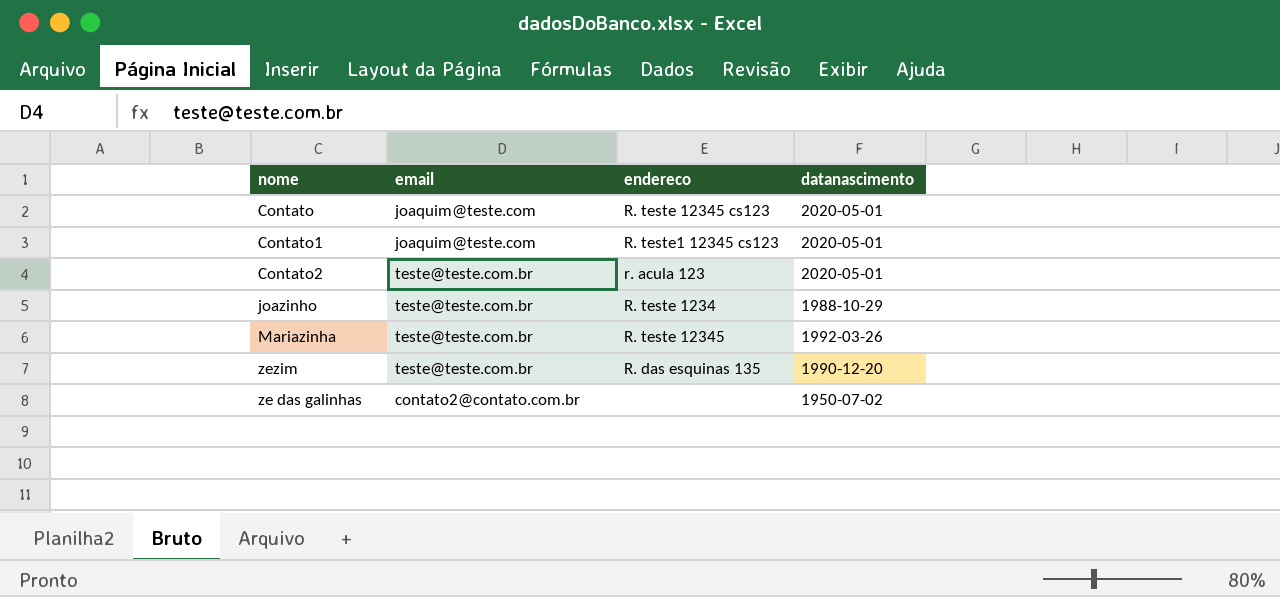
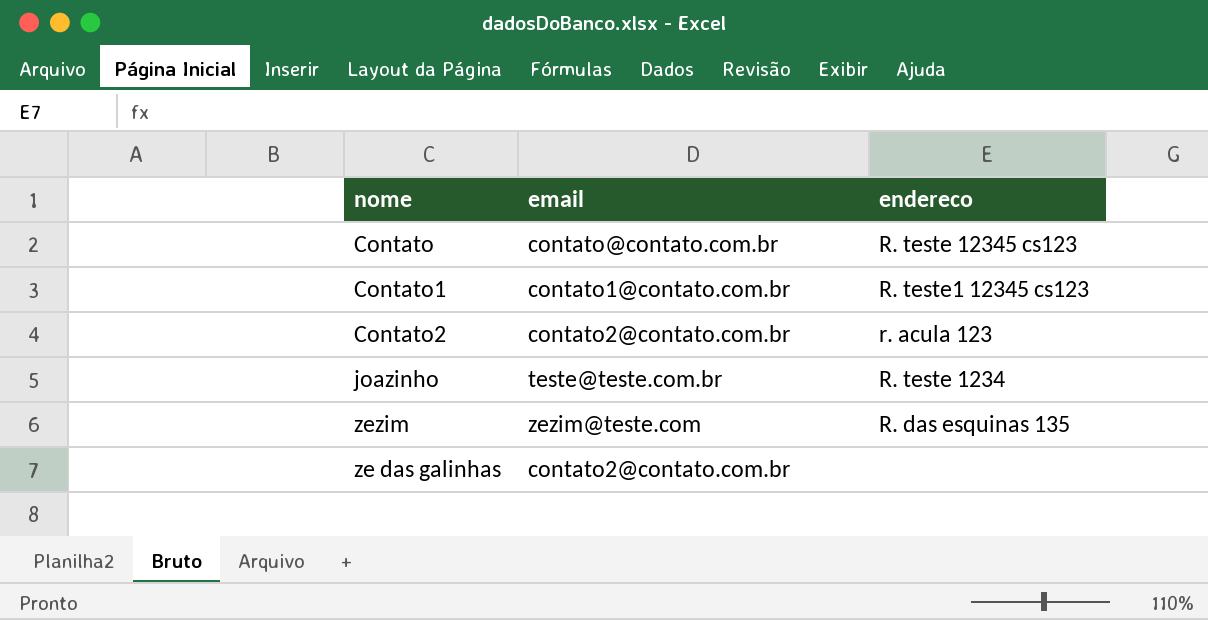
column datanascimento | position: 4 -> none
row Mariazinha: teste@teste.com.br | R. teste 12345 | 1992-03-26 -> none
Contato | email: joaquim@teste.com -> contato@contato.com.br
Contato1 | email: joaquim@teste.com -> contato1@contato.com.br
Contato2 | email: teste@teste.com.br -> contato2@contato.com.br
zezim | email: teste@teste.com.br -> zezim@teste.com

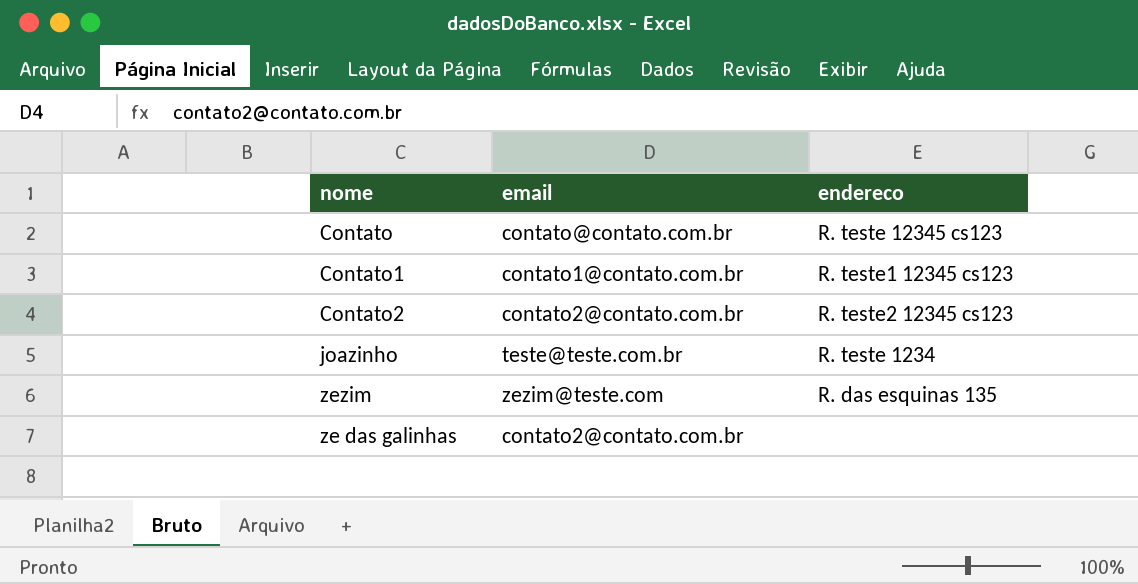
Contato2 | endereco: r. acula 123 -> R. teste2 12345 cs123

